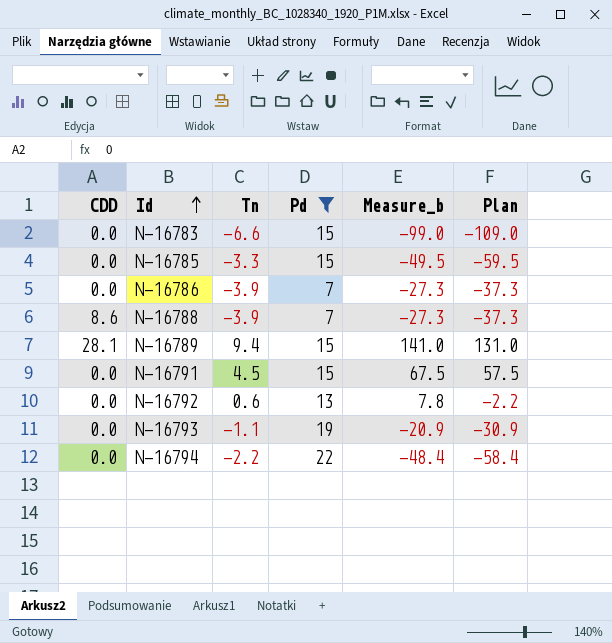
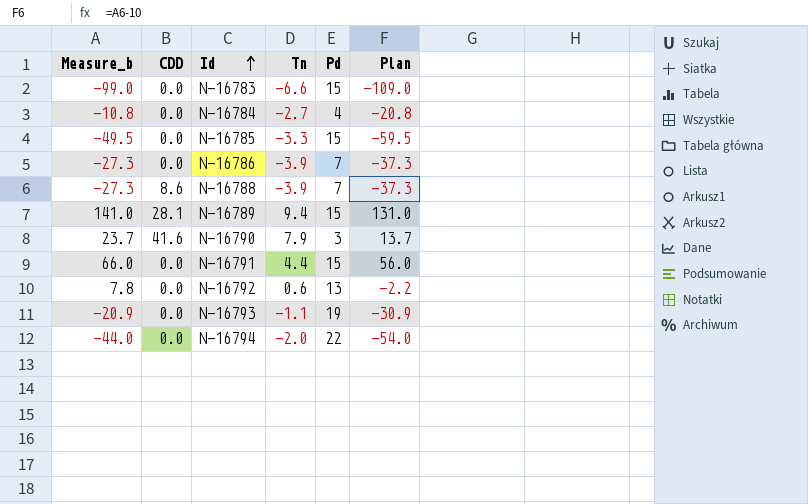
filter: Pd >= 7 -> none
column Measure_b | position: 5 -> 1
N-16791 | Measure_b: 67.5 -> 66.0
N-16791 | Tn: 4.5 -> 4.4
N-16791 | Plan: 57.5 -> 56.0
N-16794 | Measure_b: -48.4 -> -44.0
N-16794 | Tn: -2.2 -> -2.0
N-16794 | Plan: -58.4 -> -54.0

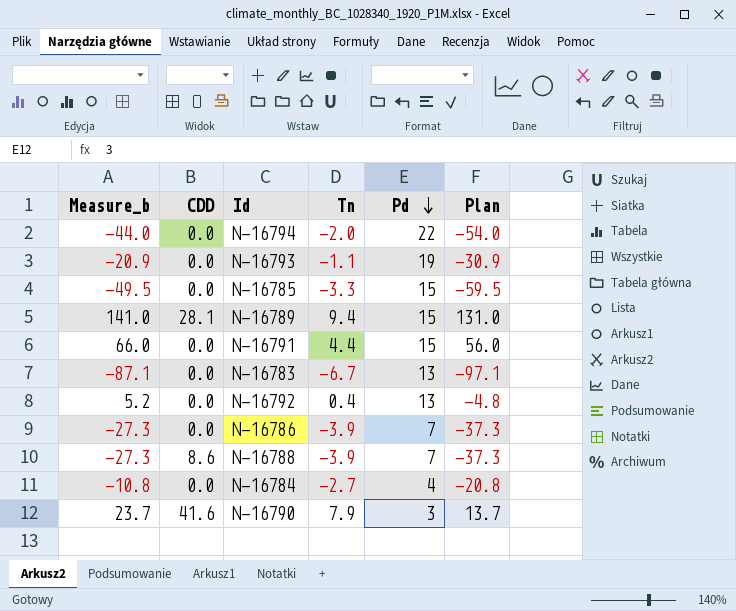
row order: Id ascending -> Pd descending
N-16783 | Measure_b: -99.0 -> -87.1
N-16783 | Tn: -6.6 -> -6.7
N-16783 | Pd: 15 -> 13
N-16783 | Plan: -109.0 -> -97.1
N-16792 | Measure_b: 7.8 -> 5.2
N-16792 | Tn: 0.6 -> 0.4
N-16792 | Plan: -2.2 -> -4.8

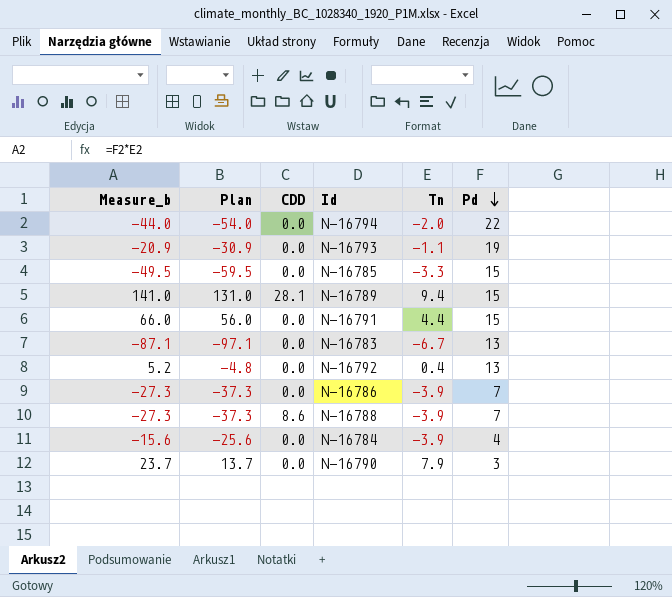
column Plan | position: 6 -> 2
N-16784 | Measure_b: -10.8 -> -15.6
N-16784 | Plan: -20.8 -> -25.6
N-16784 | Tn: -2.7 -> -3.9
N-16790 | CDD: 41.6 -> 0.0

